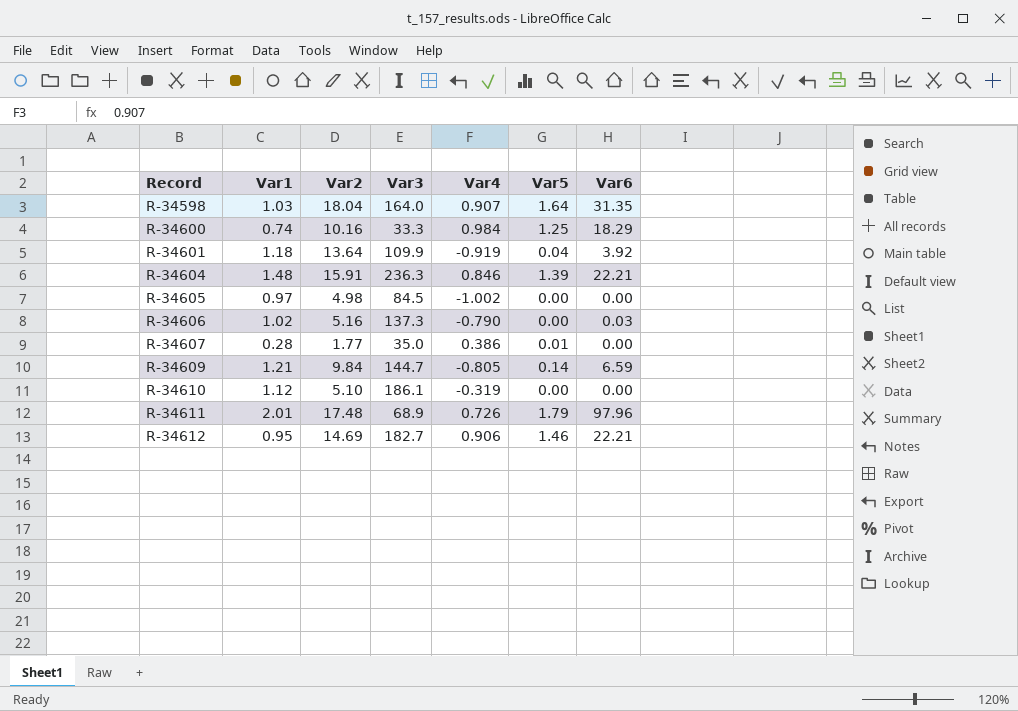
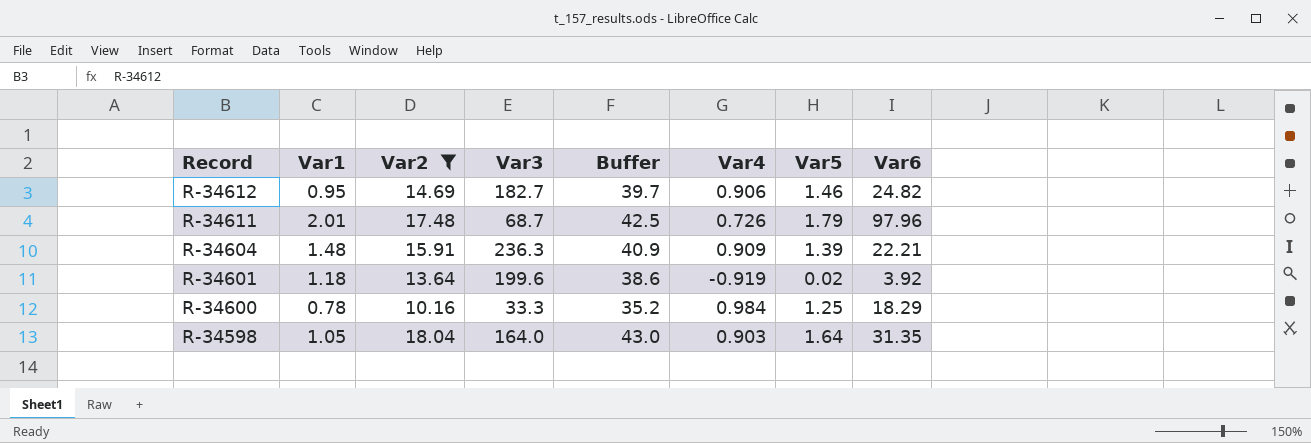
filter: none -> Var2 >= 10.16
row order: Record ascending -> Record descending
column Buffer | formula: none -> [Var2] + 25
R-34612 | Var6: 22.21 -> 24.82
R-34611 | Var3: 68.9 -> 68.7
R-34604 | Var4: 0.846 -> 0.909
R-34601 | Var3: 109.9 -> 199.6
R-34601 | Var5: 0.04 -> 0.02
R-34600 | Var1: 0.74 -> 0.78
R-34598 | Var1: 1.03 -> 1.05
R-34598 | Var4: 0.907 -> 0.903

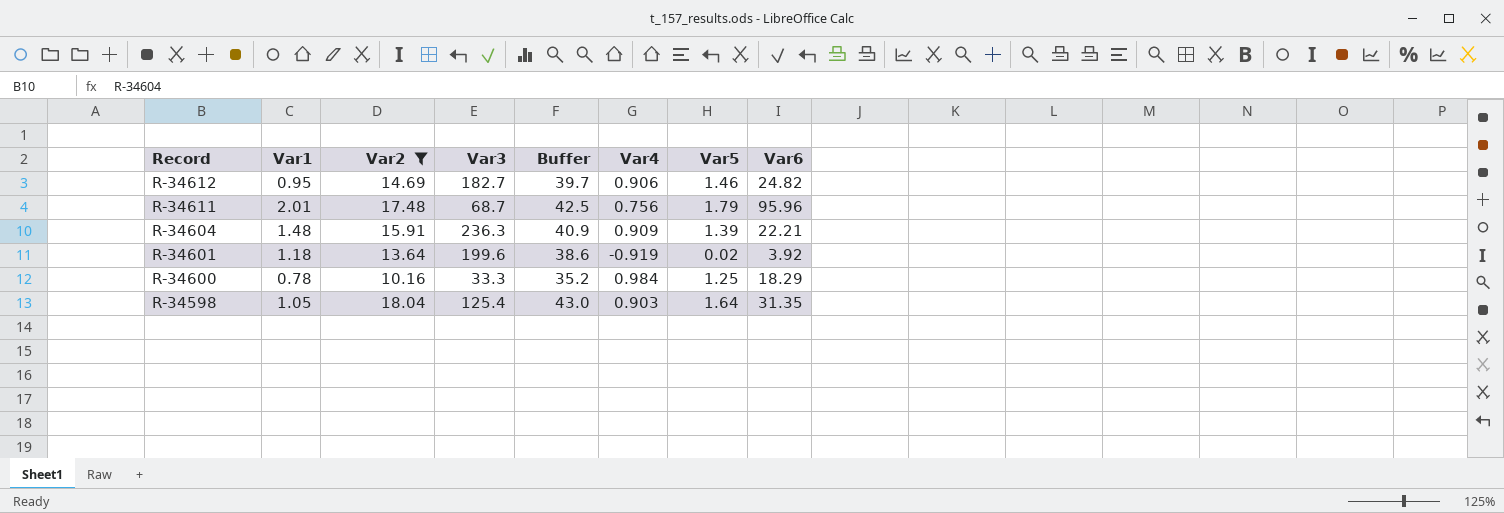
R-34611 | Var4: 0.726 -> 0.756
R-34611 | Var6: 97.96 -> 95.96
R-34598 | Var3: 164.0 -> 125.4

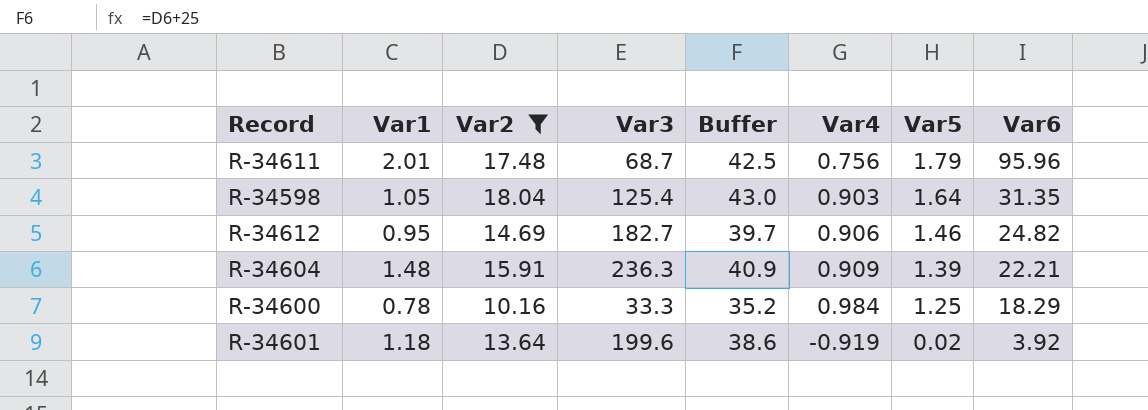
row order: Record descending -> Var5 descending

